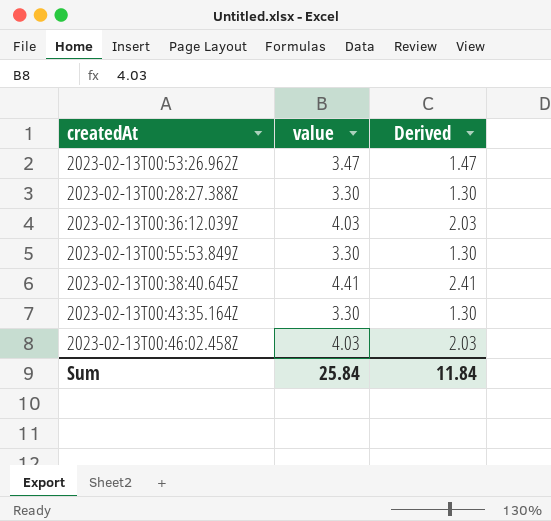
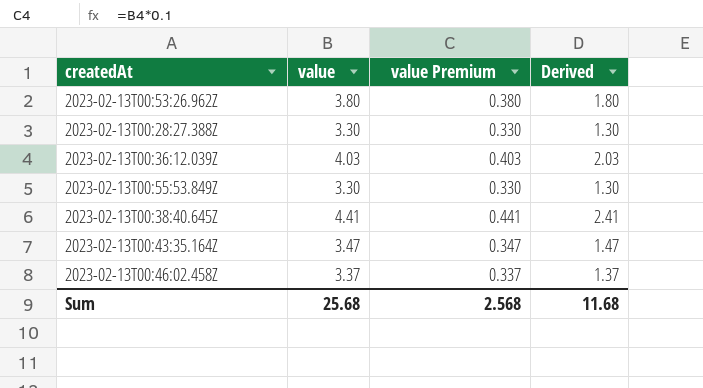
column value Premium | formula: none -> [value] * 0.1
2023-02-13T00:53:26.962Z | value: 3.47 -> 3.80
2023-02-13T00:53:26.962Z | Derived: 1.47 -> 1.80
2023-02-13T00:43:35.164Z | value: 3.30 -> 3.47
2023-02-13T00:43:35.164Z | Derived: 1.30 -> 1.47
2023-02-13T00:46:02.458Z | value: 4.03 -> 3.37
2023-02-13T00:46:02.458Z | Derived: 2.03 -> 1.37
Sum | value: 25.84 -> 25.68
Sum | Derived: 11.84 -> 11.68

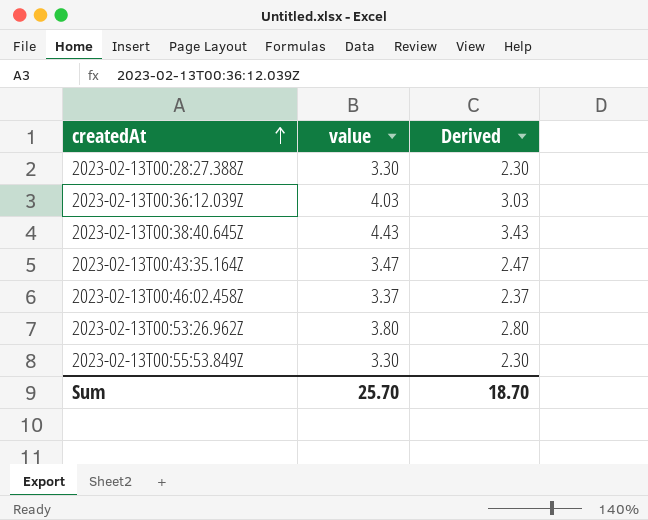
row order: none -> createdAt ascending
column value Premium | formula: [value] * 0.1 -> none
column Derived | formula: [value] - 2 -> [value] - 1
2023-02-13T00:38:40.645Z | value: 4.41 -> 4.43
Sum | value: 25.68 -> 25.70
Sum | Derived: 11.68 -> 18.70

